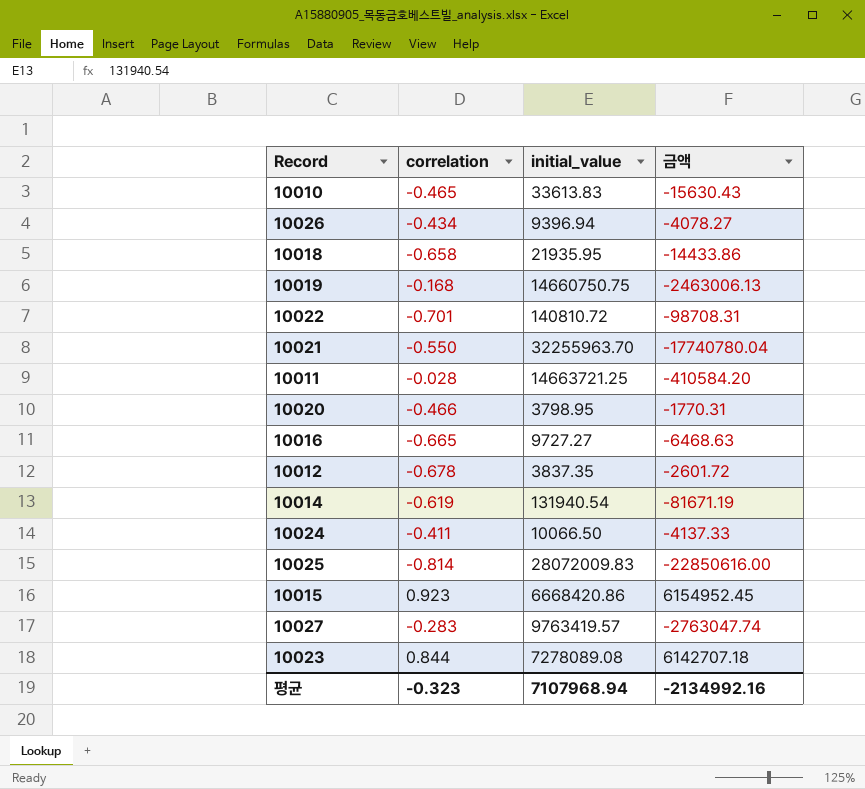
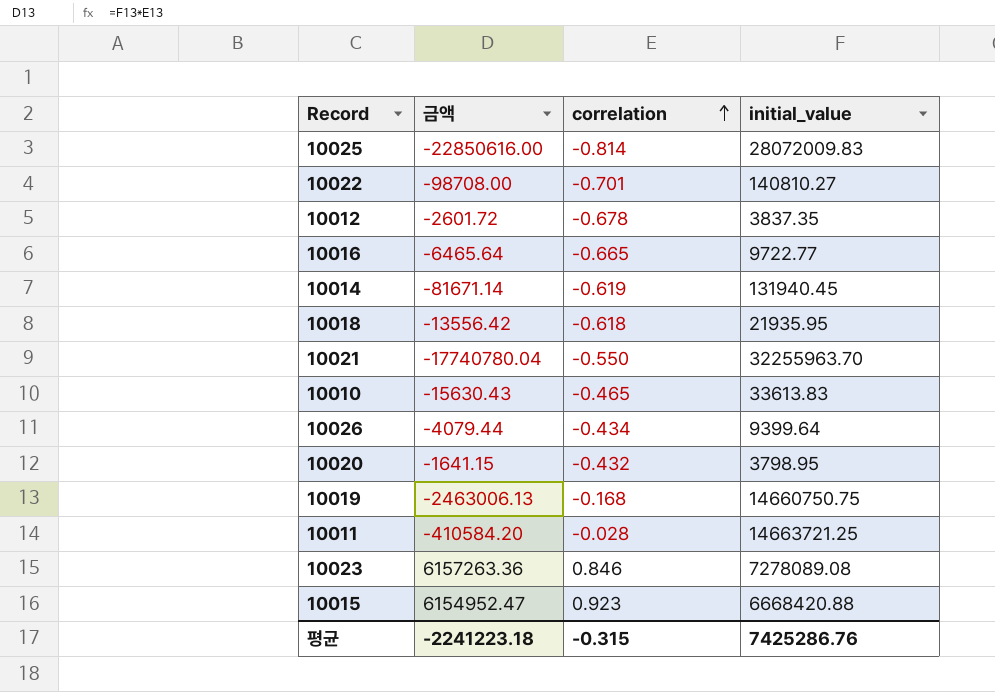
row order: none -> correlation ascending
column 금액 | position: 4 -> 2
row 10024: -0.411 | 10066.50 | -4137.33 -> none
row 10027: -0.283 | 9763419.57 | -2763047.74 -> none
10022 | 금액: -98708.31 -> -98708.00
10022 | initial_value: 140810.72 -> 140810.27
10016 | 금액: -6468.63 -> -6465.64
10016 | initial_value: 9727.27 -> 9722.77
10014 | 금액: -81671.19 -> -81671.14
10014 | initial_value: 131940.54 -> 131940.45
10018 | 금액: -14433.86 -> -13556.42
10018 | correlation: -0.658 -> -0.618
10026 | 금액: -4078.27 -> -4079.44
10026 | initial_value: 9396.94 -> 9399.64
10020 | 금액: -1770.31 -> -1641.15
10020 | correlation: -0.466 -> -0.432
10023 | 금액: 6142707.18 -> 6157263.36
10023 | correlation: 0.844 -> 0.846
10015 | 금액: 6154952.45 -> 6154952.47
10015 | initial_value: 6668420.86 -> 6668420.88
평균 | 금액: -2134992.16 -> -2241223.18
평균 | correlation: -0.323 -> -0.315
평균 | initial_value: 7107968.94 -> 7425286.76

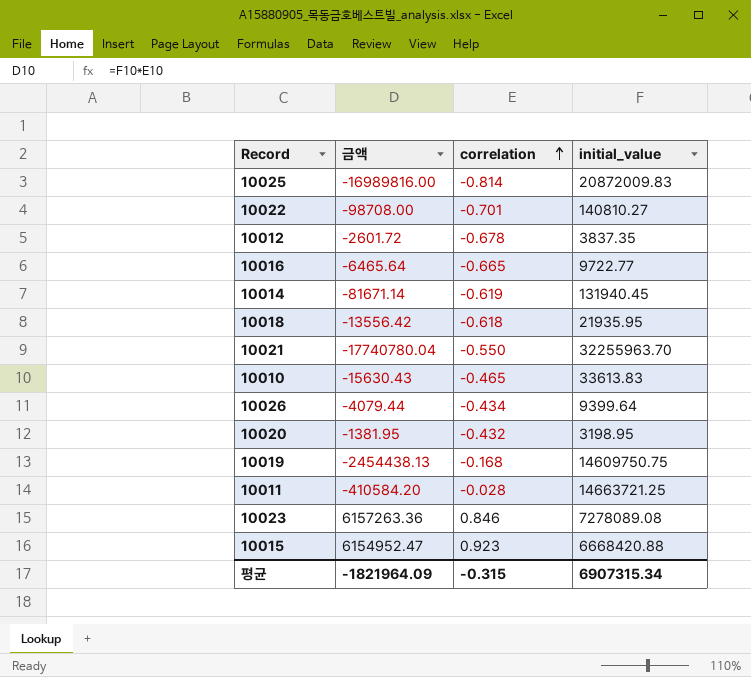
10025 | 금액: -22850616.00 -> -16989816.00
10025 | initial_value: 28072009.83 -> 20872009.83
10020 | 금액: -1641.15 -> -1381.95
10020 | initial_value: 3798.95 -> 3198.95
10019 | 금액: -2463006.13 -> -2454438.13
10019 | initial_value: 14660750.75 -> 14609750.75
평균 | 금액: -2241223.18 -> -1821964.09
평균 | initial_value: 7425286.76 -> 6907315.34

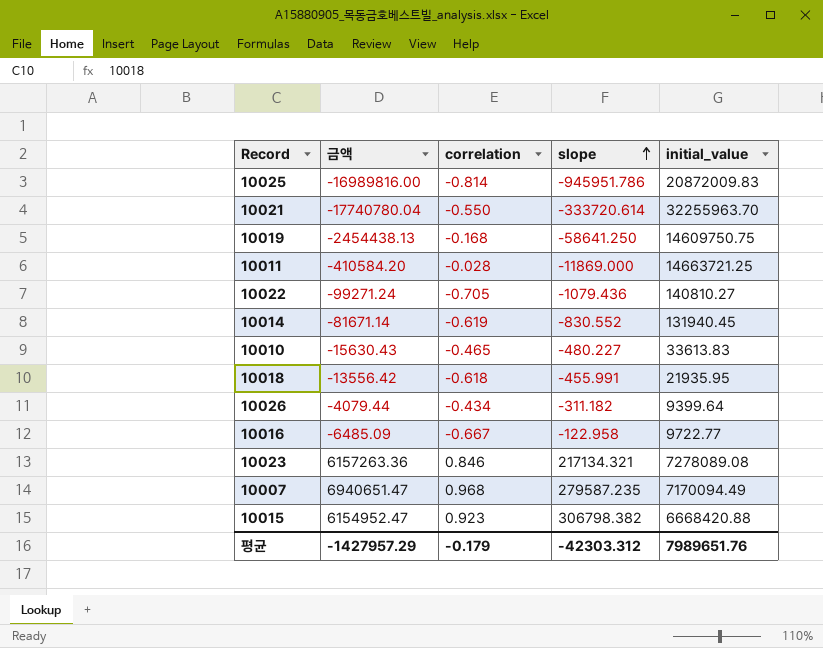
row order: correlation ascending -> slope ascending
column slope | position: none -> 4
row 10012: -2601.72 | -0.678 | 3837.35 -> none
row 10020: -1381.95 | -0.432 | 3198.95 -> none
10022 | 금액: -98708.00 -> -99271.24
10022 | correlation: -0.701 -> -0.705
10016 | 금액: -6465.64 -> -6485.09
10016 | correlation: -0.665 -> -0.667
row 10007: none -> 6940651.47 | 0.968 | 279587.235 | 7170094.49
평균 | 금액: -1821964.09 -> -1427957.29
평균 | correlation: -0.315 -> -0.179
평균 | initial_value: 6907315.34 -> 7989651.76

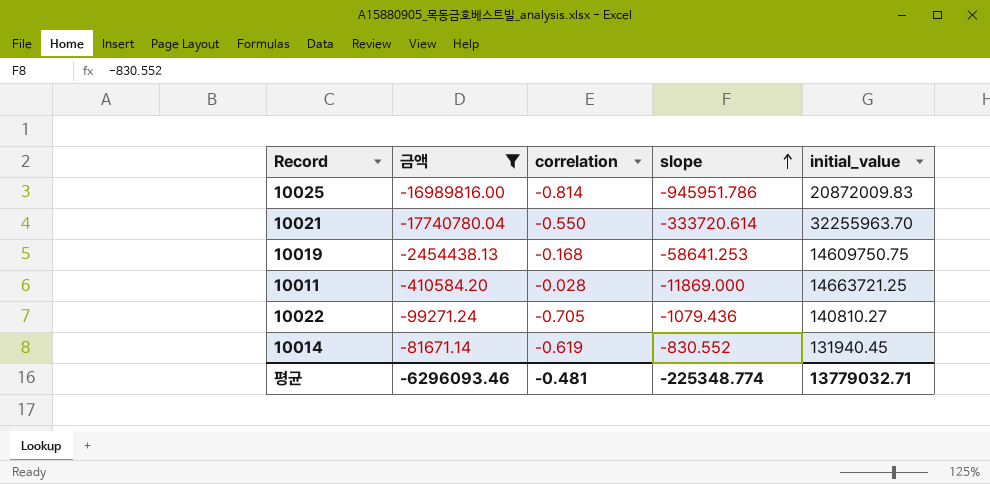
filter: none -> 금액 <= -81671.14
10019 | slope: -58641.250 -> -58641.253
평균 | 금액: -1427957.29 -> -6296093.46
평균 | correlation: -0.179 -> -0.481
평균 | slope: -42303.312 -> -225348.774
평균 | initial_value: 7989651.76 -> 13779032.71

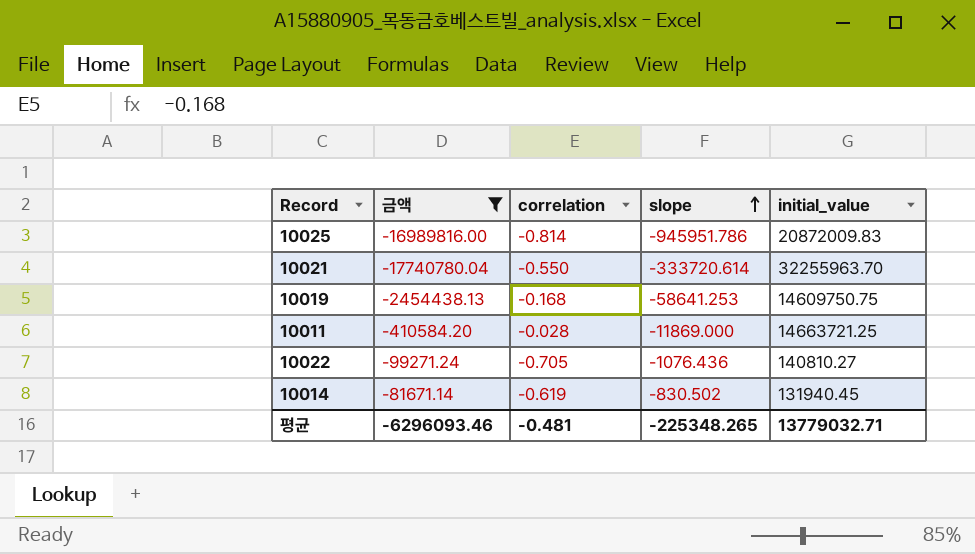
10022 | slope: -1079.436 -> -1076.436
10014 | slope: -830.552 -> -830.502
평균 | slope: -225348.774 -> -225348.265

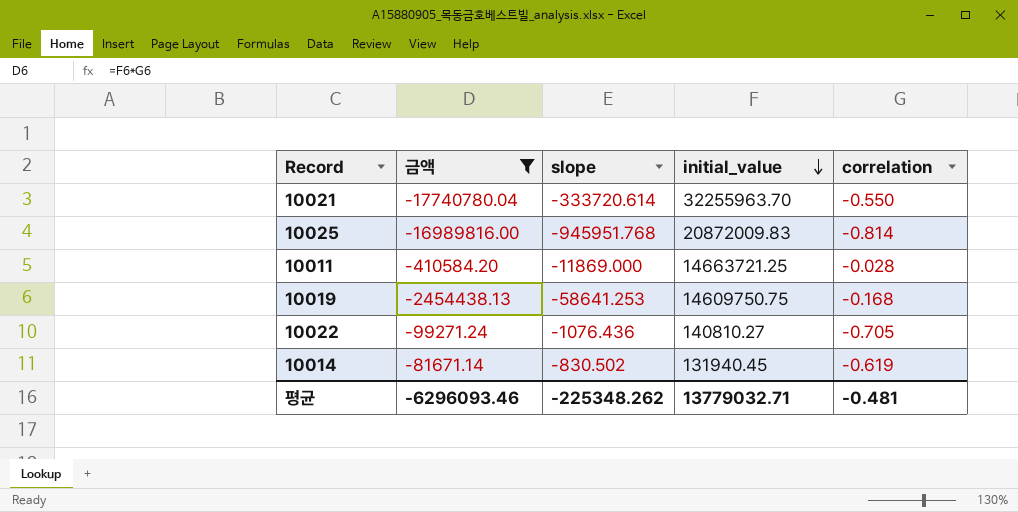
row order: slope ascending -> initial_value descending
column correlation | position: 3 -> 5
10025 | slope: -945951.786 -> -945951.768
평균 | slope: -225348.265 -> -225348.262

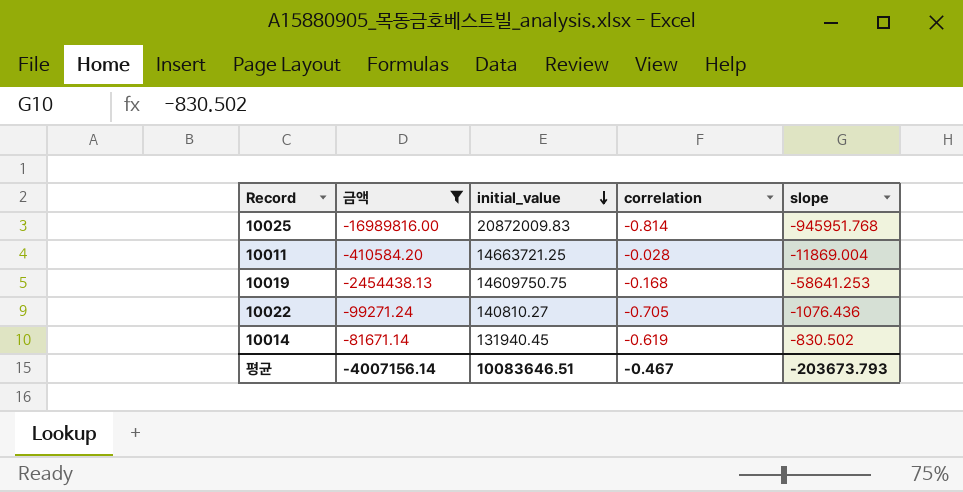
column slope | position: 3 -> 5
row 10021: -17740780.04 | -333720.614 | 32255963.70 | -0.550 -> none
10011 | slope: -11869.000 -> -11869.004
평균 | 금액: -6296093.46 -> -4007156.14
평균 | initial_value: 13779032.71 -> 10083646.51
평균 | correlation: -0.481 -> -0.467
평균 | slope: -225348.262 -> -203673.793

